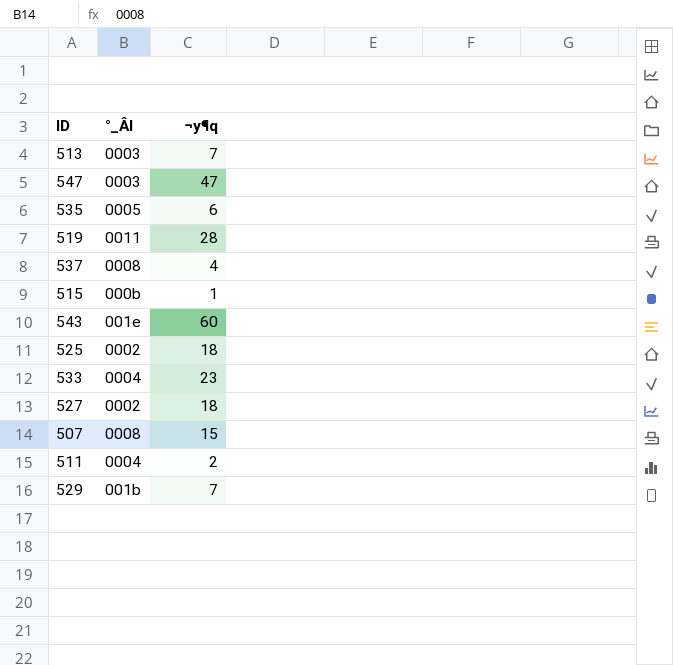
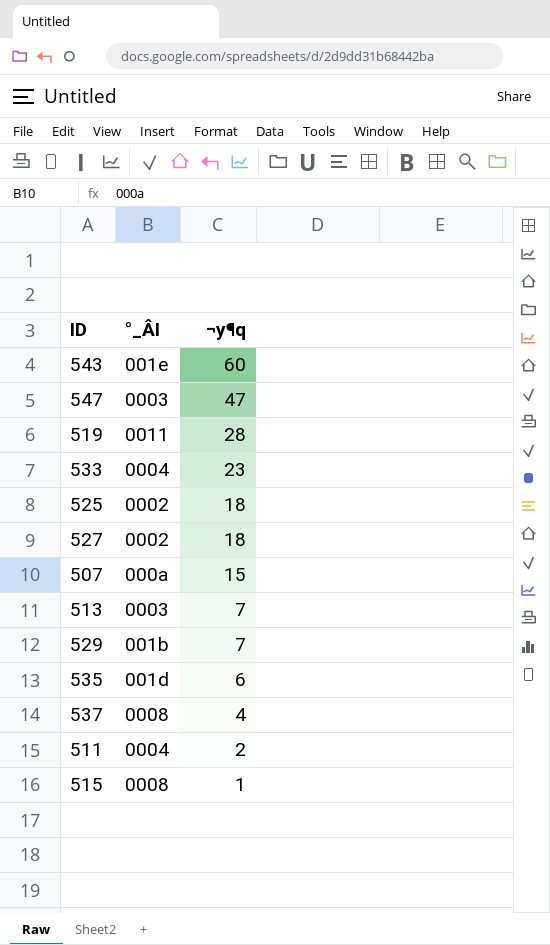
row order: none -> ¬y¶q descending
507 | °_ÂI: 0008 -> 000a
535 | °_ÂI: 0005 -> 001d
515 | °_ÂI: 000b -> 0008

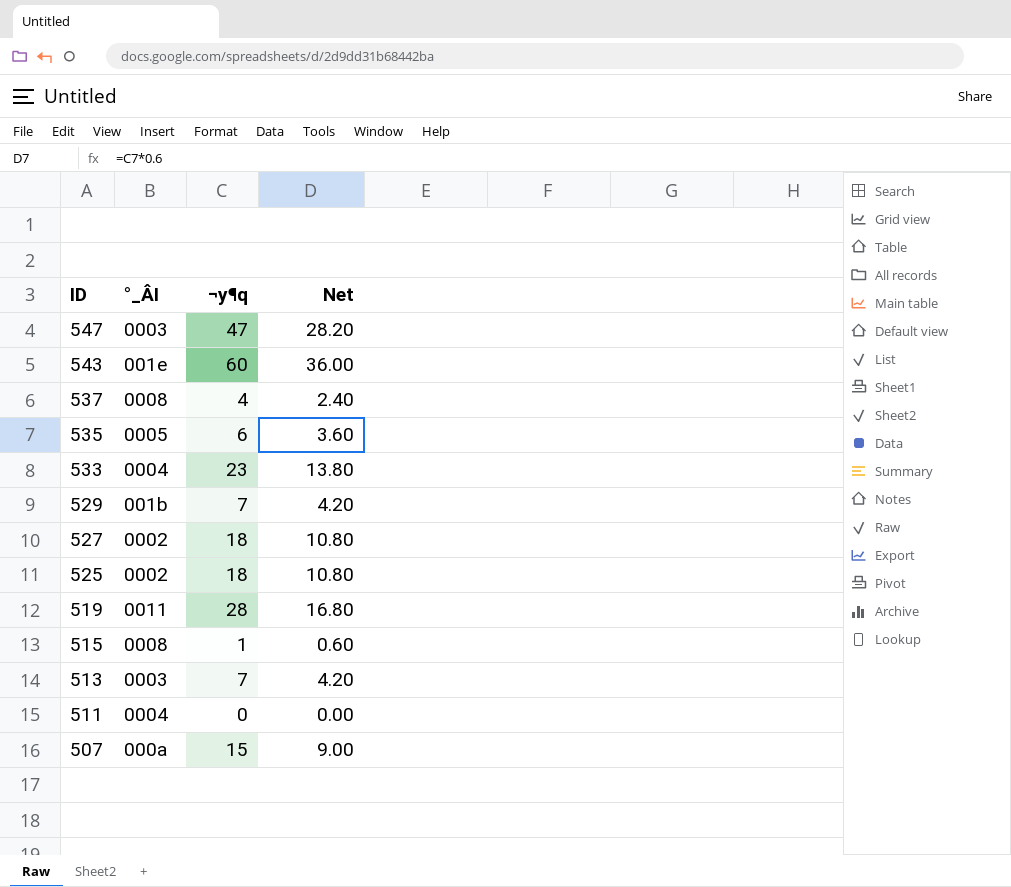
row order: ¬y¶q descending -> ID descending
column Net | formula: none -> [¬y¶q] * 0.6
535 | °_ÂI: 001d -> 0005
511 | ¬y¶q: 2 -> 0

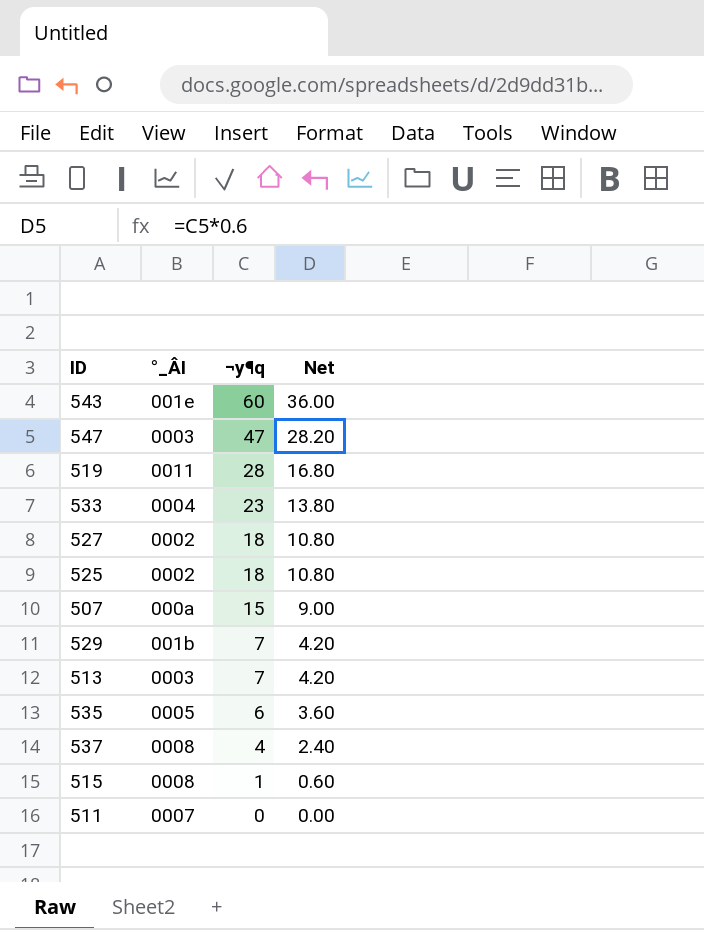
row order: ID descending -> ¬y¶q descending
511 | °_ÂI: 0004 -> 0007

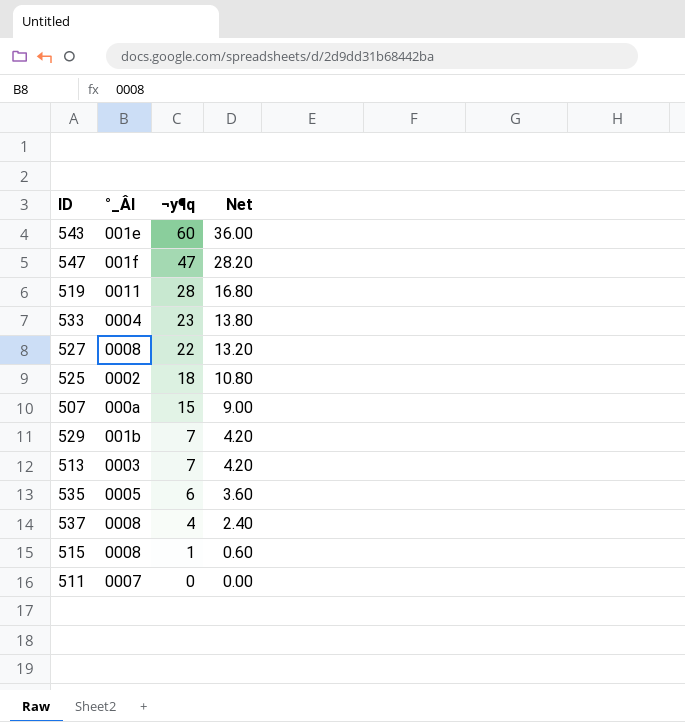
547 | °_ÂI: 0003 -> 001f
527 | °_ÂI: 0002 -> 0008
527 | ¬y¶q: 18 -> 22
527 | Net: 10.80 -> 13.20

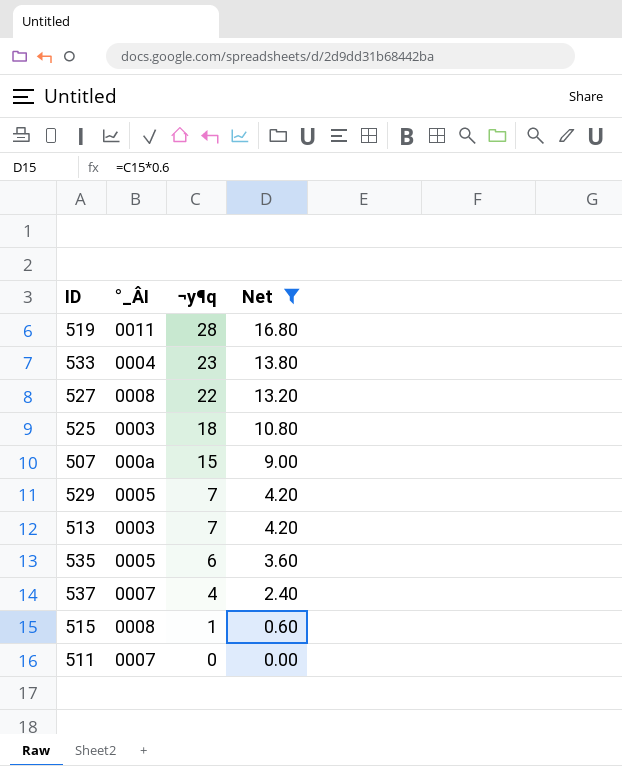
filter: none -> Net <= 16.80
525 | °_ÂI: 0002 -> 0003
529 | °_ÂI: 001b -> 0005
537 | °_ÂI: 0008 -> 0007

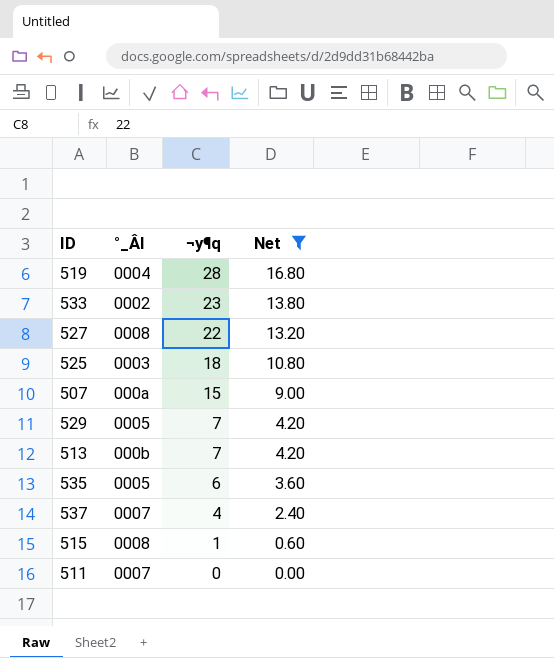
519 | °_ÂI: 0011 -> 0004
533 | °_ÂI: 0004 -> 0002
513 | °_ÂI: 0003 -> 000b

